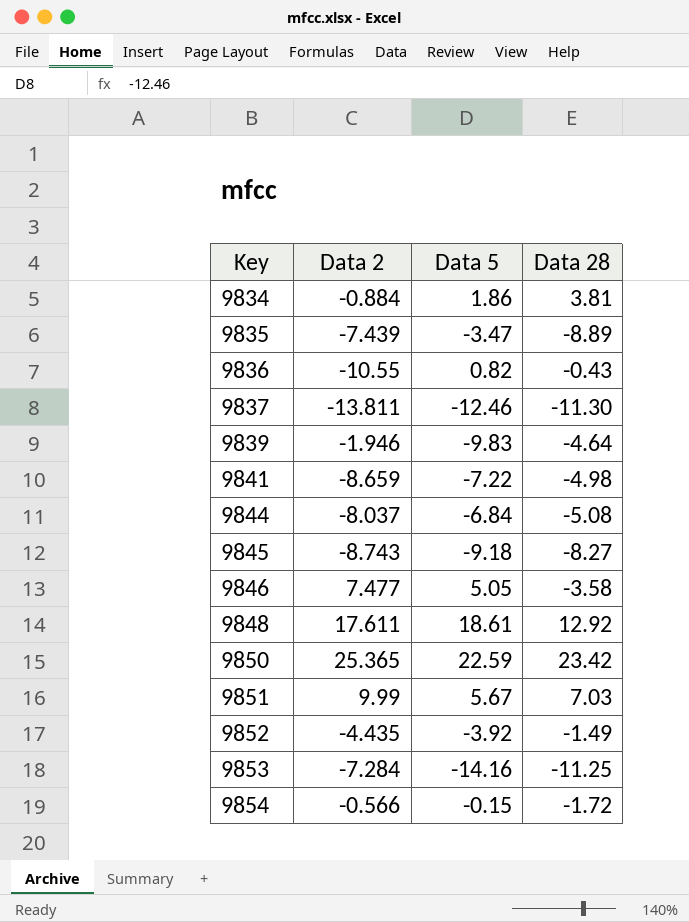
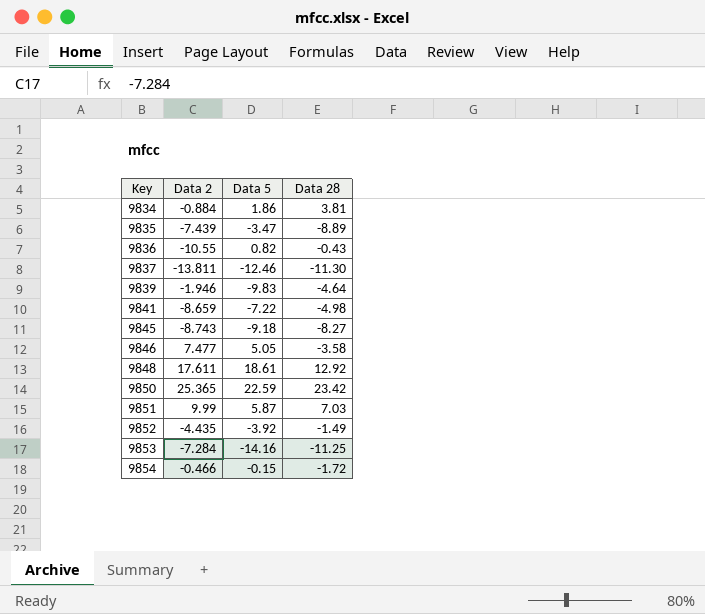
row 9844: -8.037 | -6.84 | -5.08 -> none
9851 | Data 5: 5.67 -> 5.87
9854 | Data 2: -0.566 -> -0.466

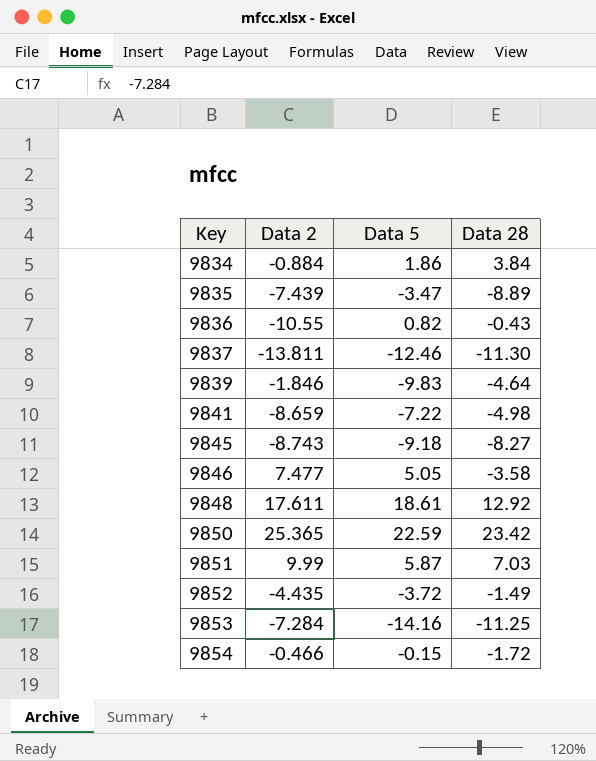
9834 | Data 28: 3.81 -> 3.84
9839 | Data 2: -1.946 -> -1.846
9852 | Data 5: -3.92 -> -3.72

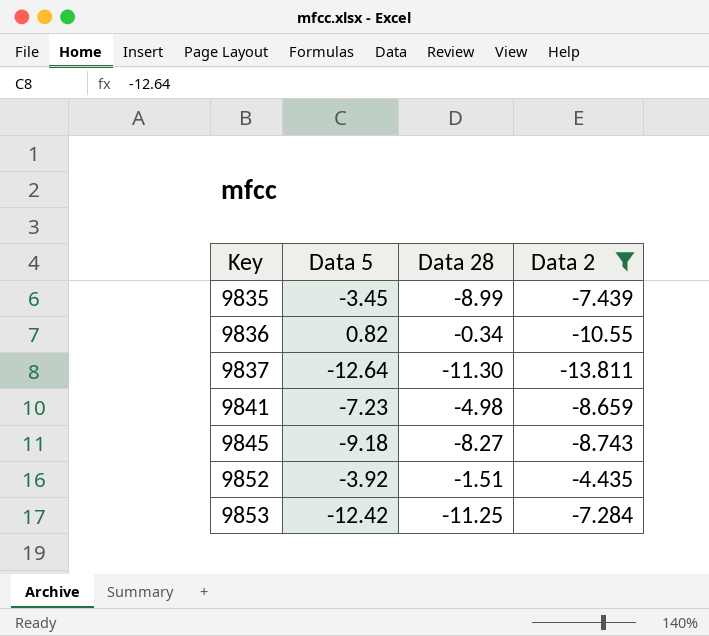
filter: none -> Data 2 <= -4.435
column Data 2 | position: 2 -> 4
9835 | Data 5: -3.47 -> -3.45
9835 | Data 28: -8.89 -> -8.99
9836 | Data 28: -0.43 -> -0.34
9837 | Data 5: -12.46 -> -12.64
9841 | Data 5: -7.22 -> -7.23
9852 | Data 5: -3.72 -> -3.92
9852 | Data 28: -1.49 -> -1.51
9853 | Data 5: -14.16 -> -12.42

